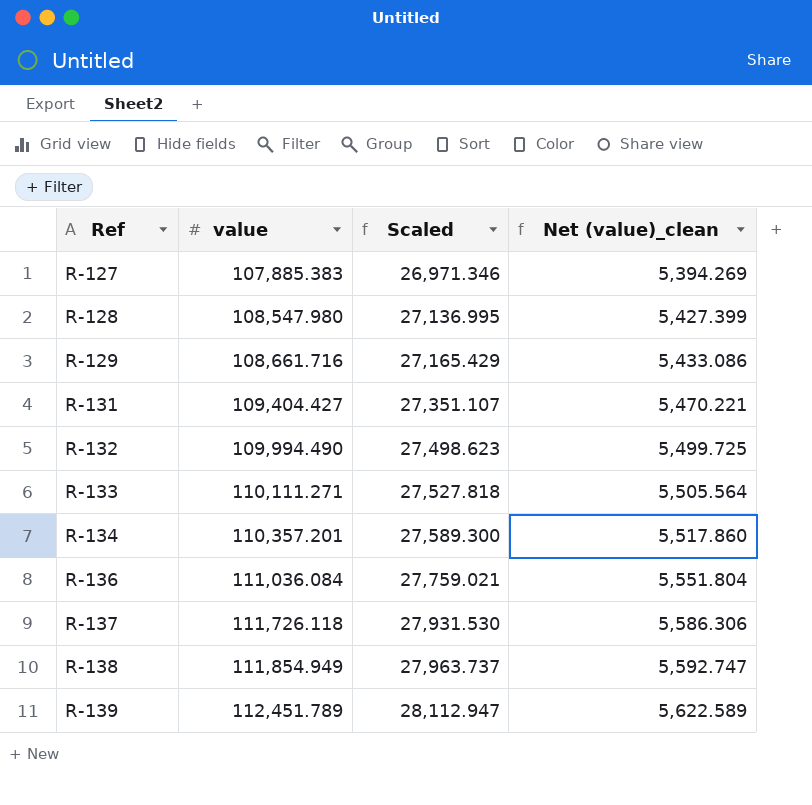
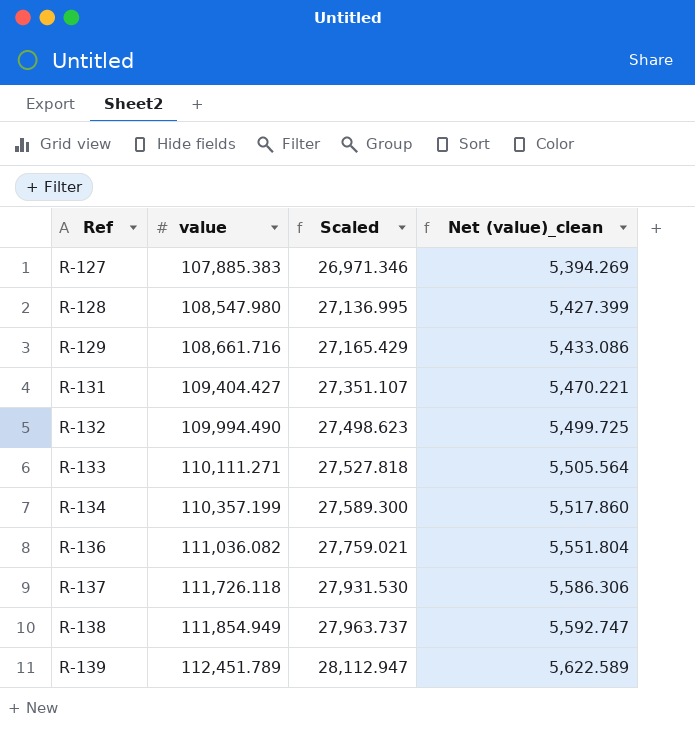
R-134 | value: 110,357.201 -> 110,357.199
R-136 | value: 111,036.084 -> 111,036.082

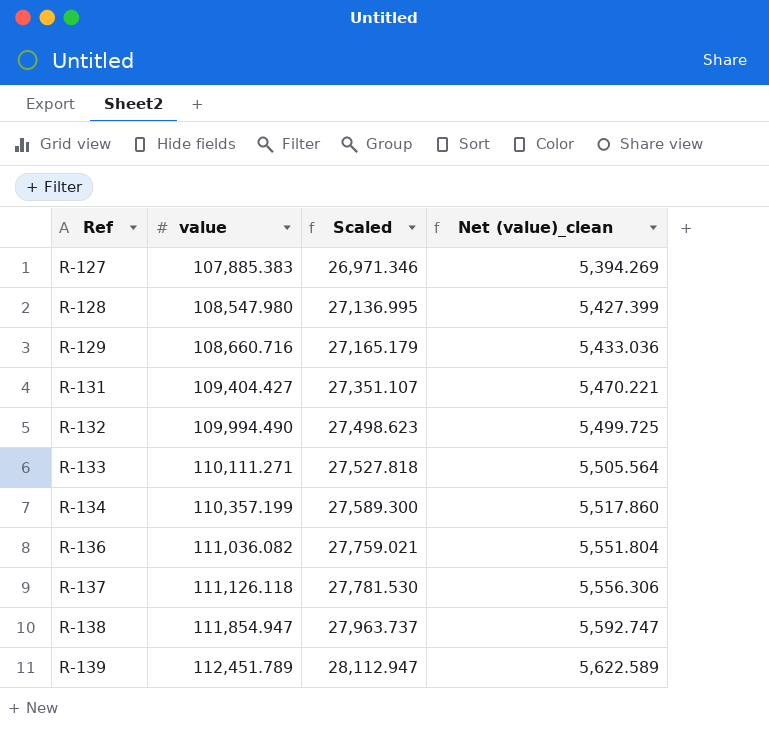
R-129 | value: 108,661.716 -> 108,660.716
R-129 | Scaled: 27,165.429 -> 27,165.179
R-129 | Net (value)_clean: 5,433.086 -> 5,433.036
R-137 | value: 111,726.118 -> 111,126.118
R-137 | Scaled: 27,931.530 -> 27,781.530
R-137 | Net (value)_clean: 5,586.306 -> 5,556.306
R-138 | value: 111,854.949 -> 111,854.947

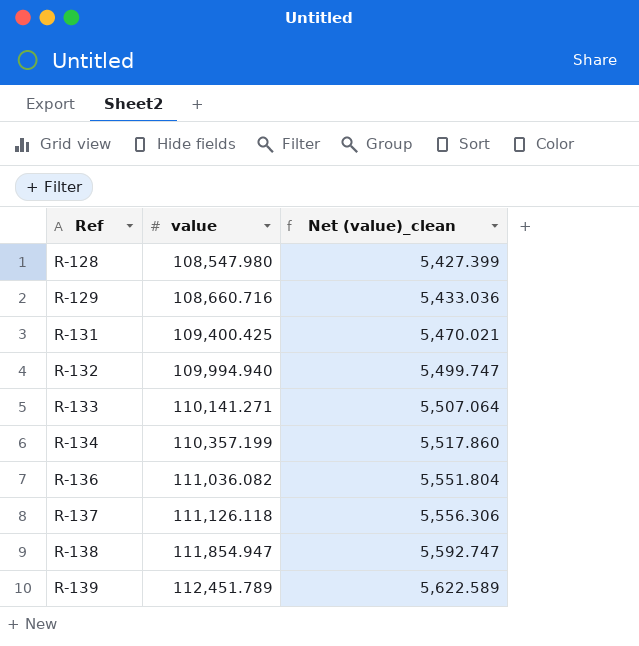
column Scaled | formula: [value] * 0.25 -> none
row R-127: 107,885.383 | 26,971.346 | 5,394.269 -> none
R-131 | value: 109,404.427 -> 109,400.425
R-131 | Net (value)_clean: 5,470.221 -> 5,470.021
R-132 | value: 109,994.490 -> 109,994.940
R-132 | Net (value)_clean: 5,499.725 -> 5,499.747
R-133 | value: 110,111.271 -> 110,141.271
R-133 | Net (value)_clean: 5,505.564 -> 5,507.064

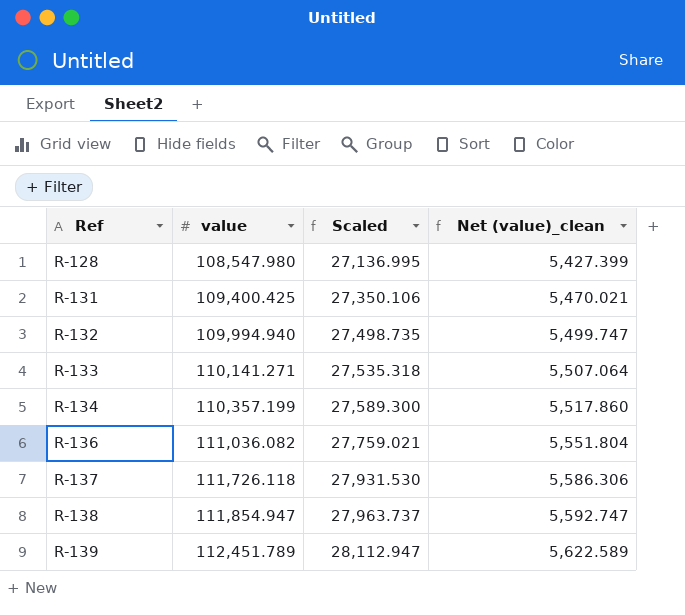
column Scaled | formula: none -> [value] * 0.25
row R-129: 108,660.716 | 5,433.036 -> none
R-137 | value: 111,126.118 -> 111,726.118
R-137 | Net (value)_clean: 5,556.306 -> 5,586.306

